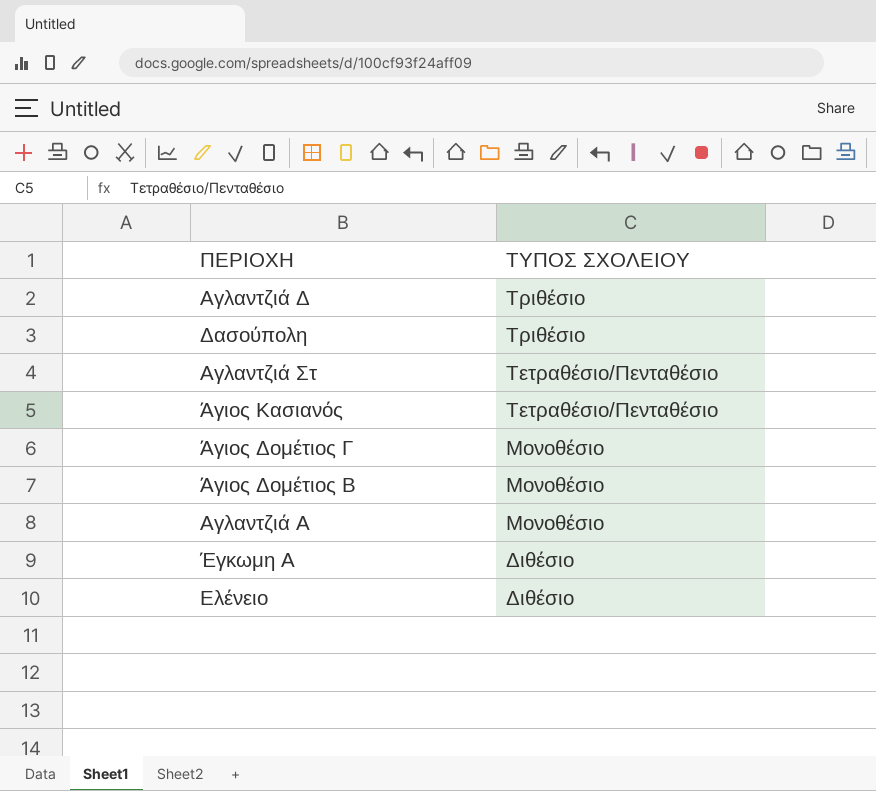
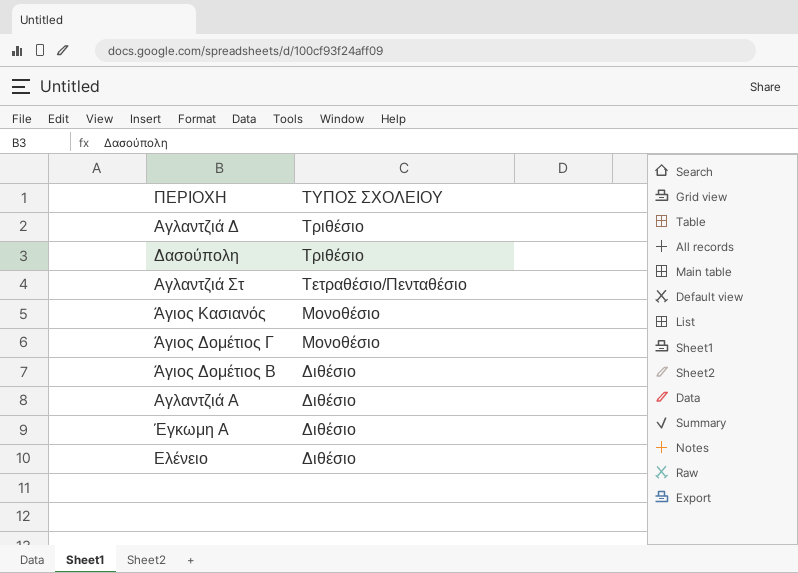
Άγιος Κασιανός | ΤΥΠΟΣ ΣΧΟΛΕΙΟΥ: Τετραθέσιο/Πενταθέσιο -> Μονοθέσιο
Άγιος Δομέτιος Β | ΤΥΠΟΣ ΣΧΟΛΕΙΟΥ: Μονοθέσιο -> Διθέσιο
Αγλαντζιά Α | ΤΥΠΟΣ ΣΧΟΛΕΙΟΥ: Μονοθέσιο -> Διθέσιο

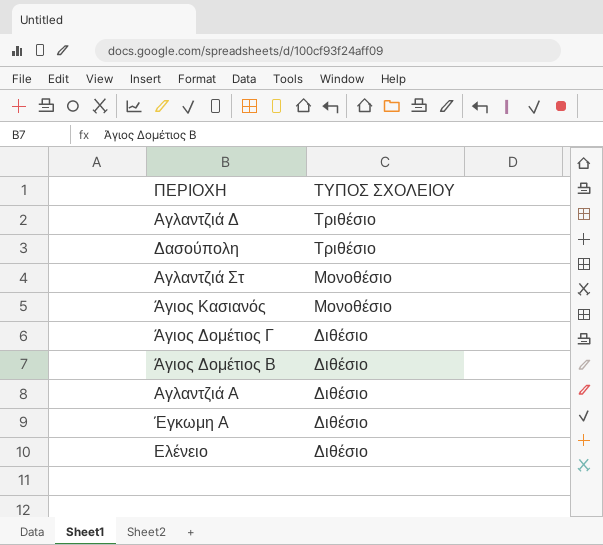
Αγλαντζιά Στ | ΤΥΠΟΣ ΣΧΟΛΕΙΟΥ: Τετραθέσιο/Πενταθέσιο -> Μονοθέσιο
Άγιος Δομέτιος Γ | ΤΥΠΟΣ ΣΧΟΛΕΙΟΥ: Μονοθέσιο -> Διθέσιο

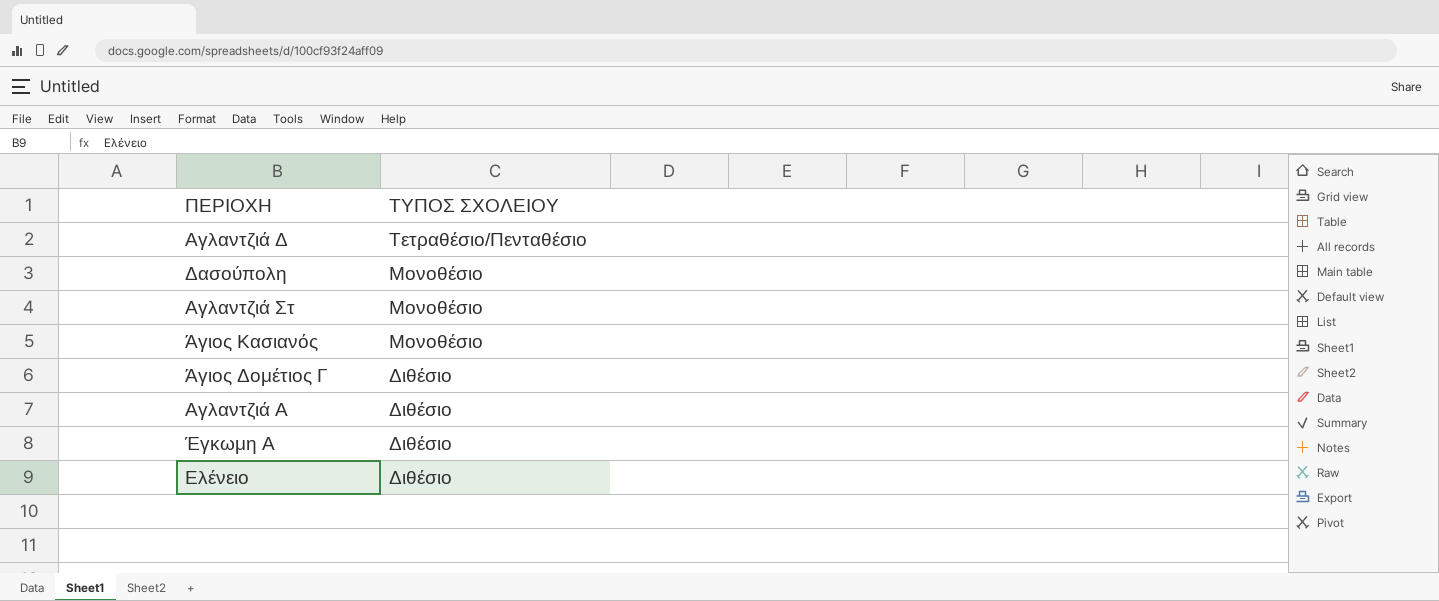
row Άγιος Δομέτιος Β: Διθέσιο -> none
Αγλαντζιά Δ | ΤΥΠΟΣ ΣΧΟΛΕΙΟΥ: Τριθέσιο -> Τετραθέσιο/Πενταθέσιο
Δασούπολη | ΤΥΠΟΣ ΣΧΟΛΕΙΟΥ: Τριθέσιο -> Μονοθέσιο

